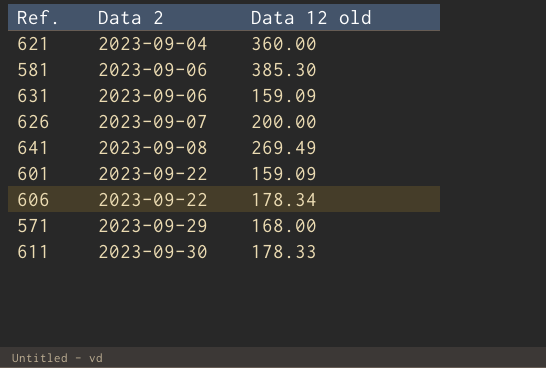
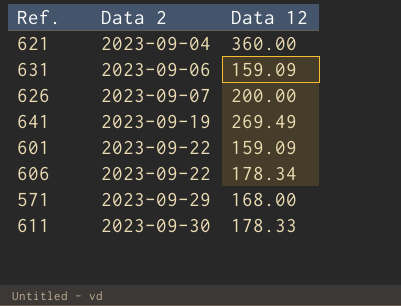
column name: Data 12 old -> Data 12
row 581: 2023-09-06 | 385.30 -> none
641 | Data 2: 2023-09-08 -> 2023-09-19

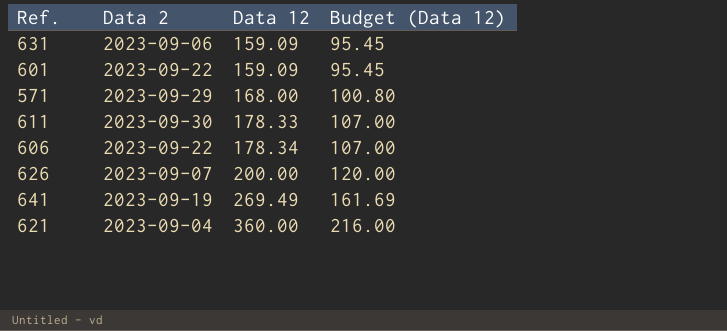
row order: Data 2 ascending -> Data 12 ascending
column Budget (Data 12) | formula: none -> [Data 12] * 0.6

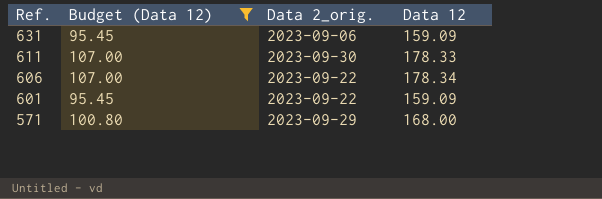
filter: none -> Budget (Data 12) <= 107.00
row order: Data 12 ascending -> Ref. descending
column Budget (Data 12) | position: 4 -> 2
column name: Data 2 -> Data 2_orig.

